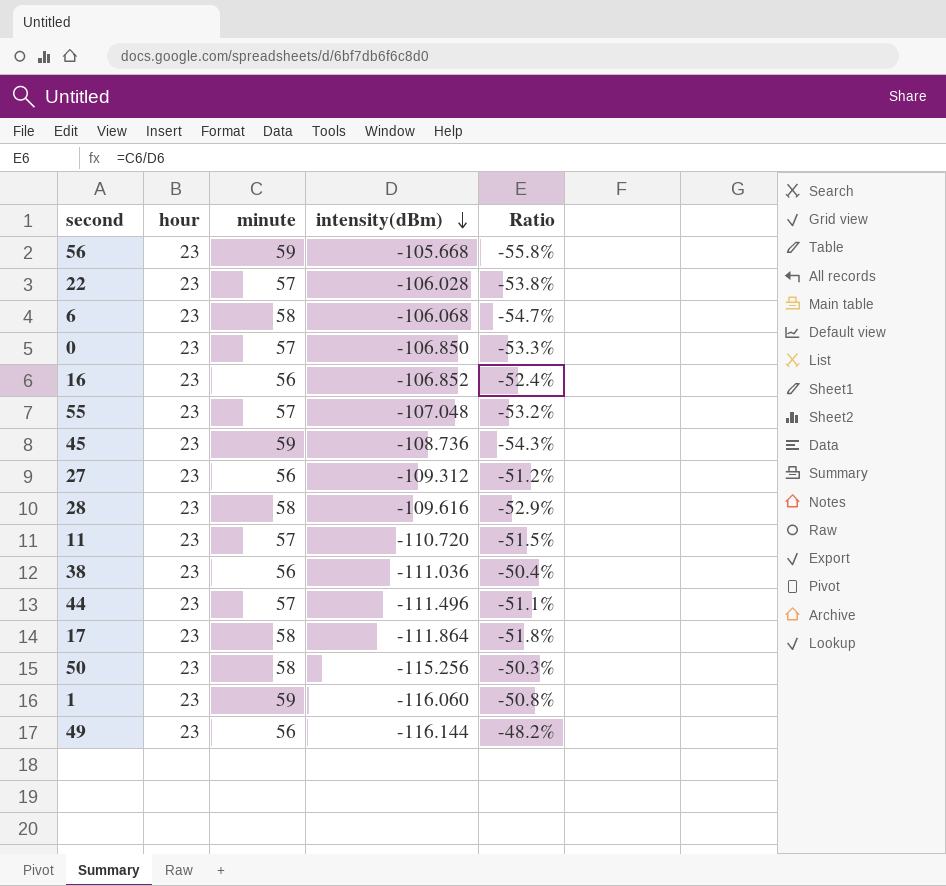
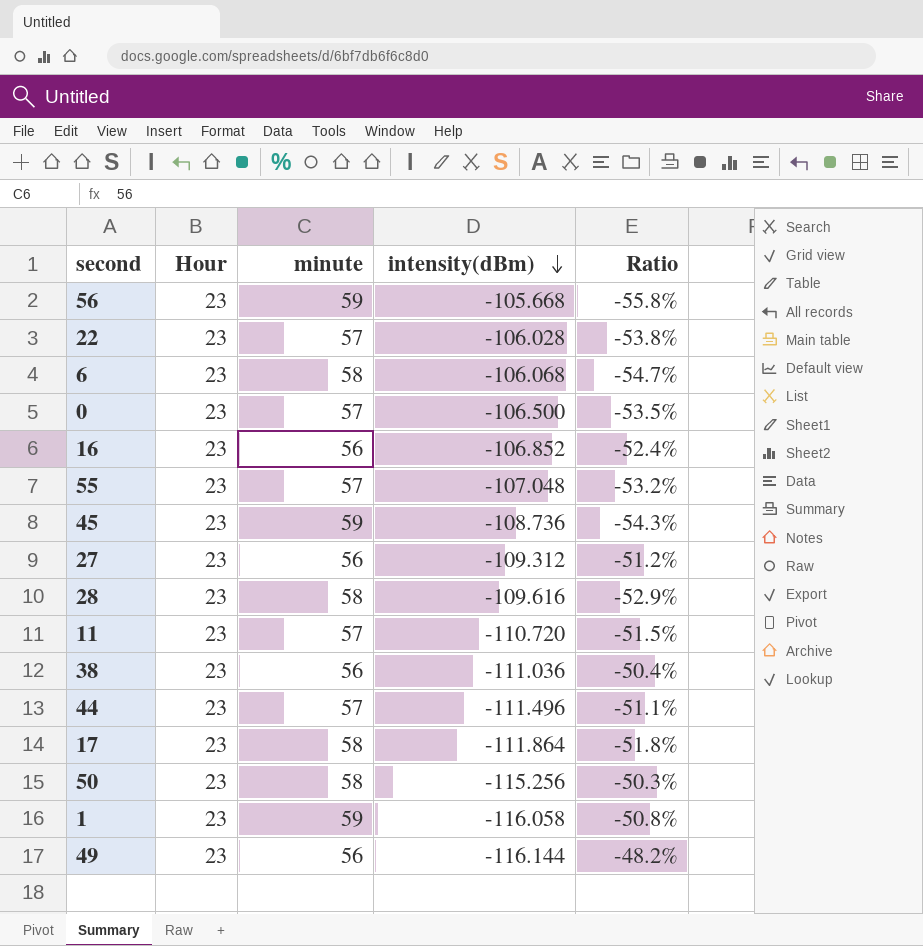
column name: hour -> Hour
0 | intensity(dBm): -106.850 -> -106.500
0 | Ratio: -53.3% -> -53.5%
1 | intensity(dBm): -116.060 -> -116.058

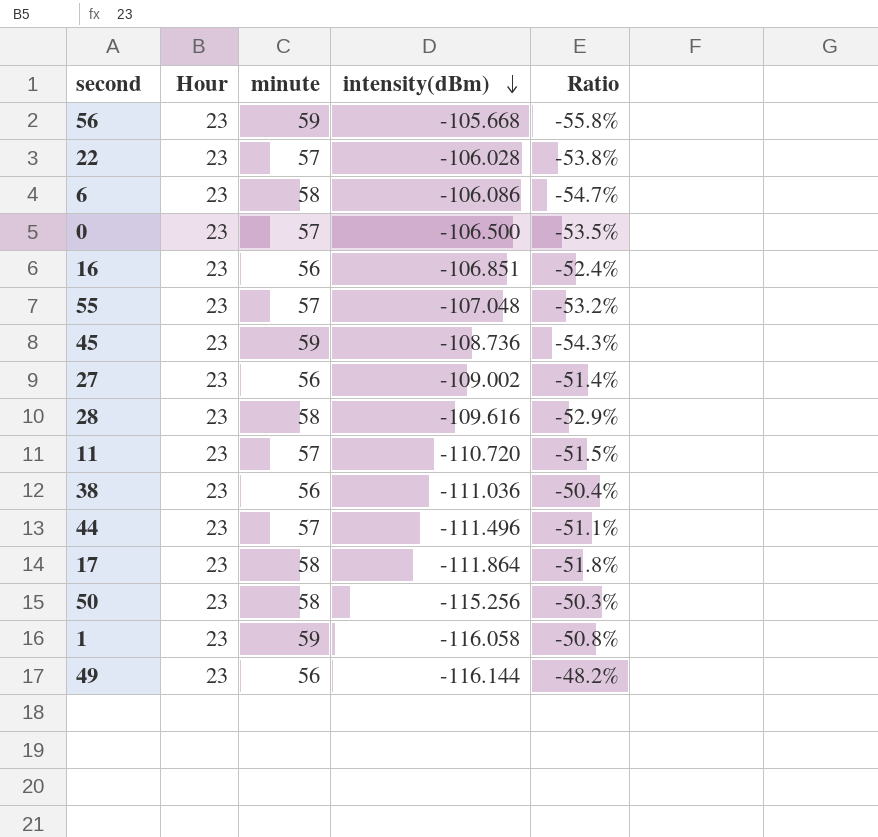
6 | intensity(dBm): -106.068 -> -106.086
16 | intensity(dBm): -106.852 -> -106.851
27 | intensity(dBm): -109.312 -> -109.002
27 | Ratio: -51.2% -> -51.4%

